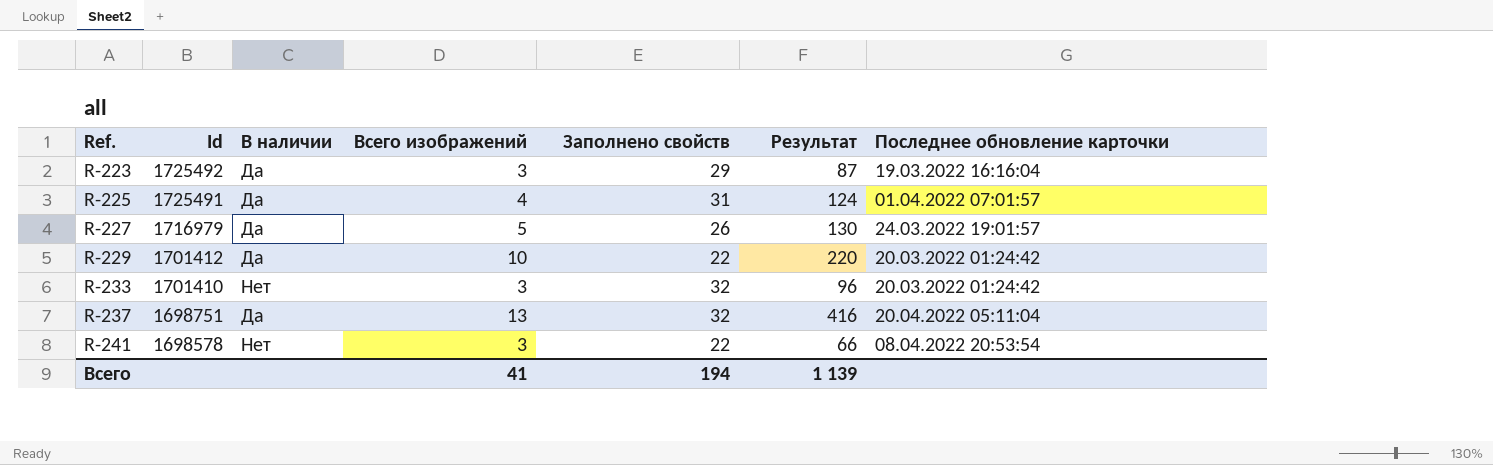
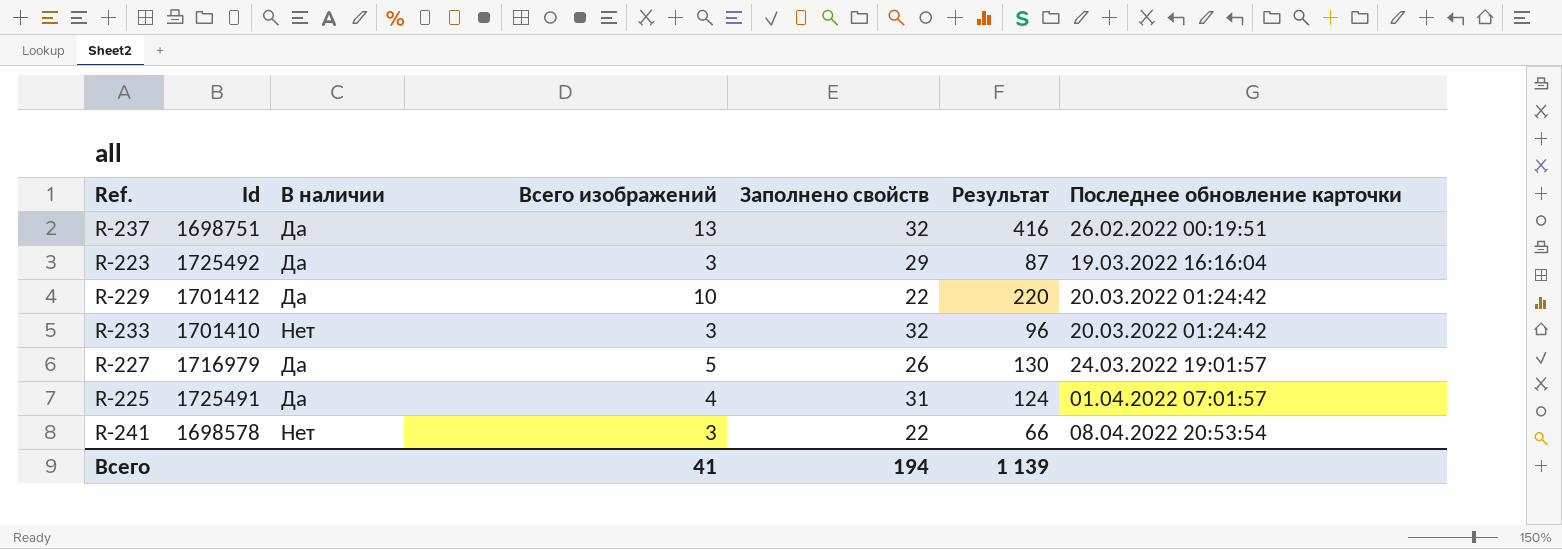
row order: Ref. ascending -> Последнее обновление карточки ascending
R-237 | Последнее обновление карточки: 20.04.2022 05:11:04 -> 26.02.2022 00:19:51

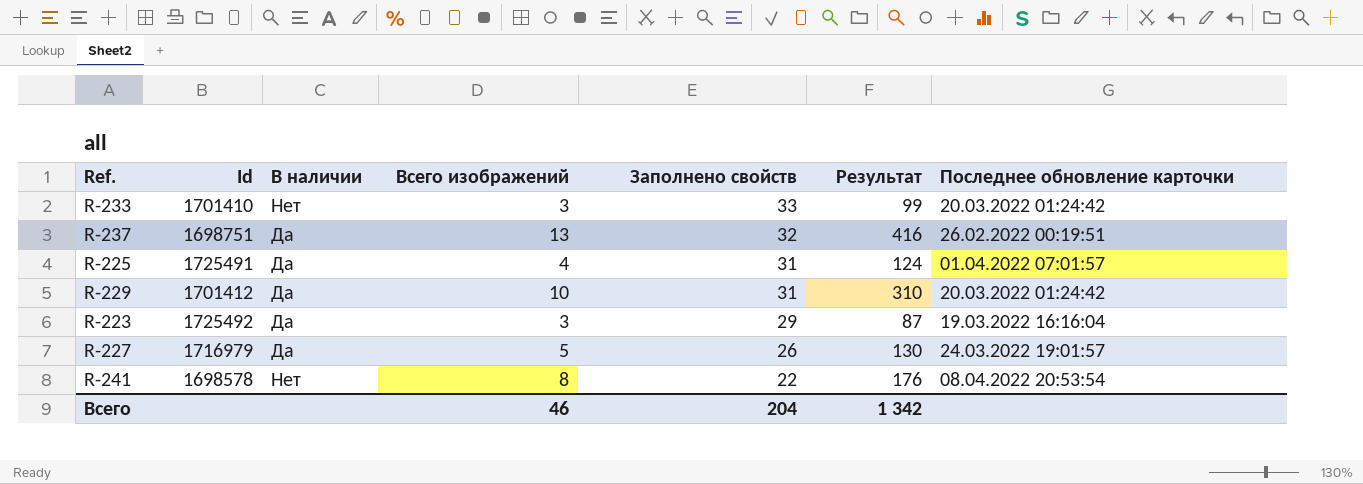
row order: Последнее обновление карточки ascending -> Заполнено свойств descending
R-233 | Заполнено свойств: 32 -> 33
R-233 | Результат: 96 -> 99
R-229 | Заполнено свойств: 22 -> 31
R-229 | Результат: 220 -> 310
R-241 | Всего изображений: 3 -> 8
R-241 | Результат: 66 -> 176
Всего | Всего изображений: 41 -> 46
Всего | Заполнено свойств: 194 -> 204
Всего | Результат: 1 139 -> 1 342

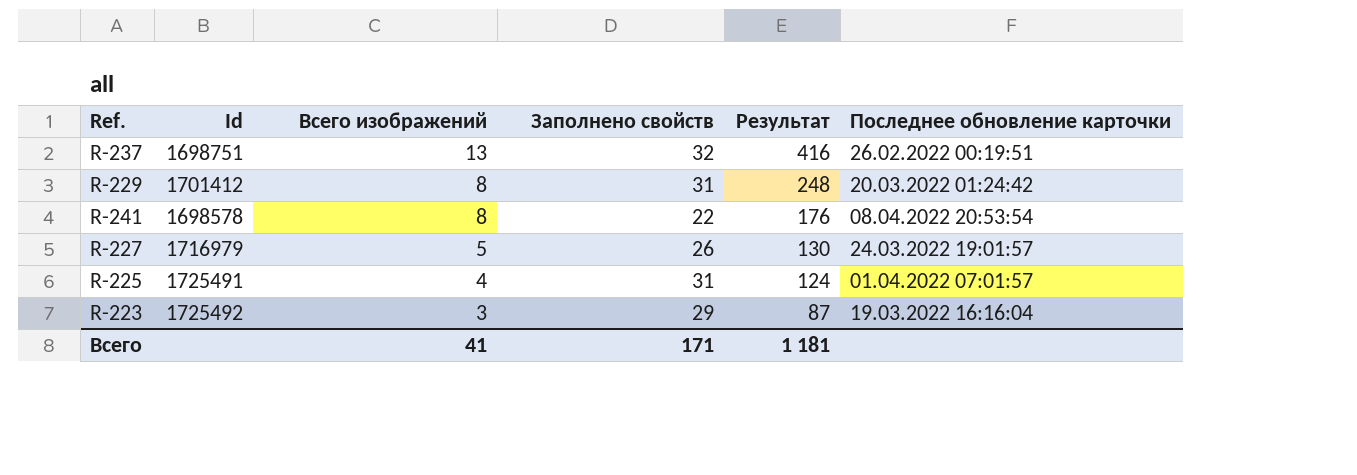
row order: Заполнено свойств descending -> Всего изображений descending
column В наличии | position: 3 -> none
row R-233: 1701410 | Нет | 3 | 33 | 99 | 20.03.2022 01:24:42 -> none
R-229 | Всего изображений: 10 -> 8
R-229 | Результат: 310 -> 248
Всего | Всего изображений: 46 -> 41
Всего | Заполнено свойств: 204 -> 171
Всего | Результат: 1 342 -> 1 181

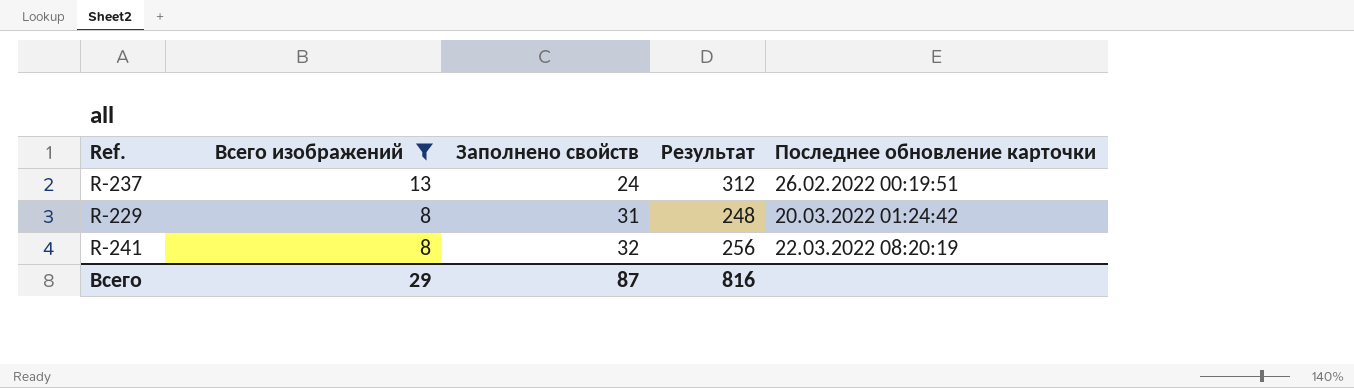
filter: none -> Всего изображений >= 8
column Id | position: 2 -> none
R-237 | Заполнено свойств: 32 -> 24
R-237 | Результат: 416 -> 312
R-241 | Заполнено свойств: 22 -> 32
R-241 | Результат: 176 -> 256
R-241 | Последнее обновление карточки: 08.04.2022 20:53:54 -> 22.03.2022 08:20:19
Всего | Всего изображений: 41 -> 29
Всего | Заполнено свойств: 171 -> 87
Всего | Результат: 1 181 -> 816

